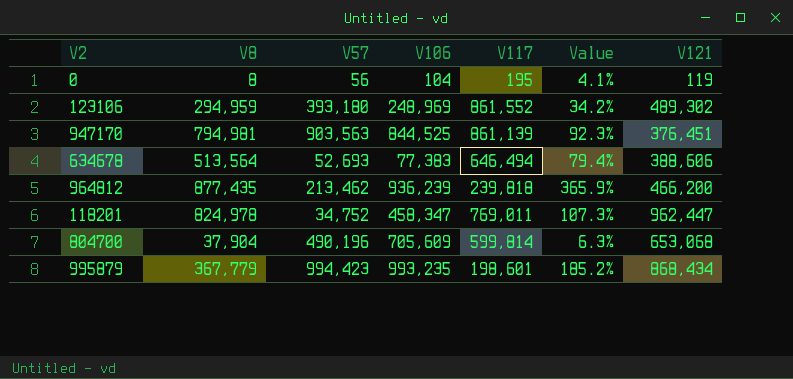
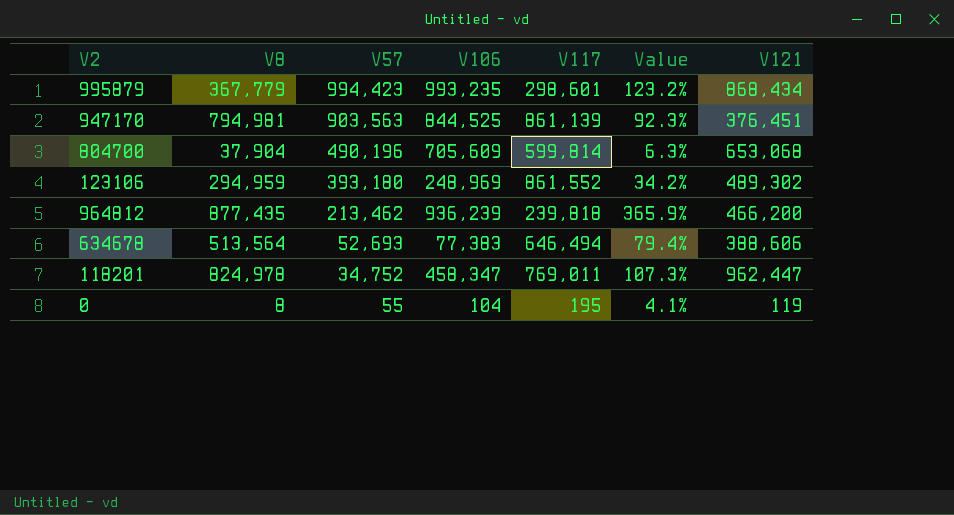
row order: none -> V57 descending
995879 | V117: 198,601 -> 298,601
995879 | Value: 185.2% -> 123.2%
0 | V57: 56 -> 55

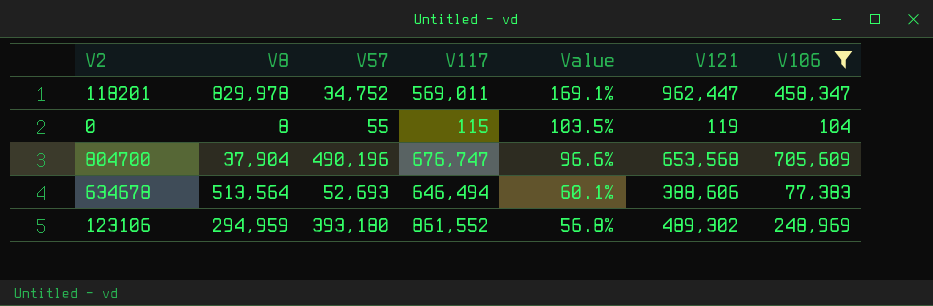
filter: none -> V106 <= 705,609
row order: V57 descending -> Value descending
column Value | formula: [V8] / [V117] -> [V121] / [V117]
column V106 | position: 4 -> 7
118201 | V8: 824,978 -> 829,978
118201 | V117: 769,011 -> 569,011
0 | V117: 195 -> 115
804700 | V117: 599,814 -> 676,747
804700 | V121: 653,068 -> 653,568

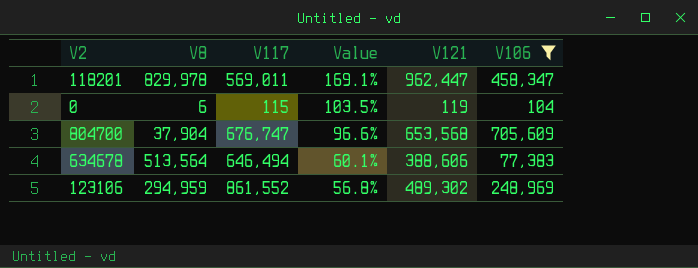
column V57 | position: 3 -> none
0 | V8: 8 -> 6

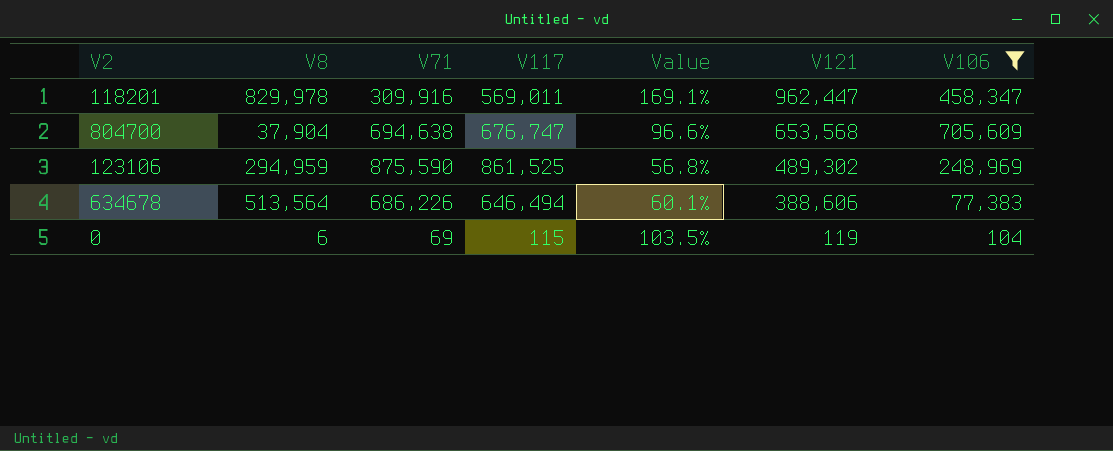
row order: Value descending -> V121 descending
column V71 | position: none -> 3
123106 | V117: 861,552 -> 861,525

